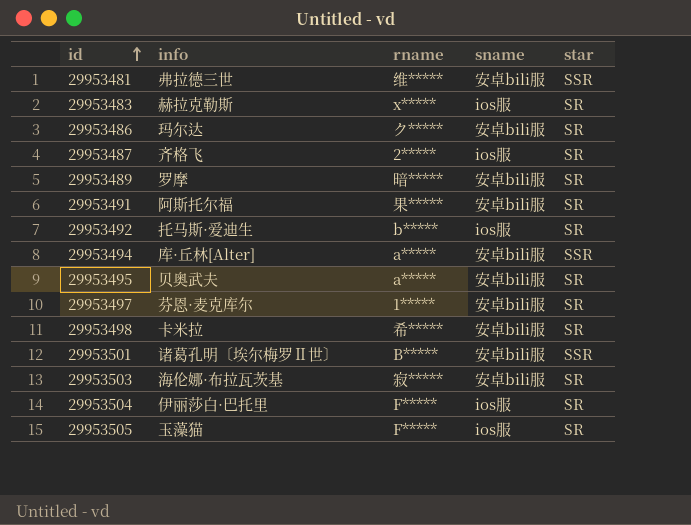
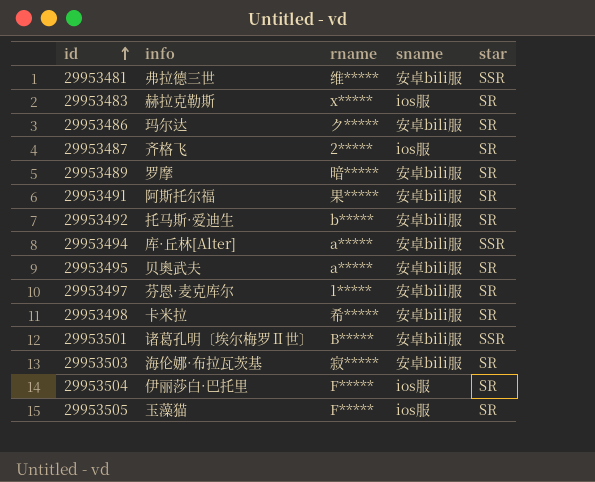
29953492 | sname: ios服 -> 安卓bili服

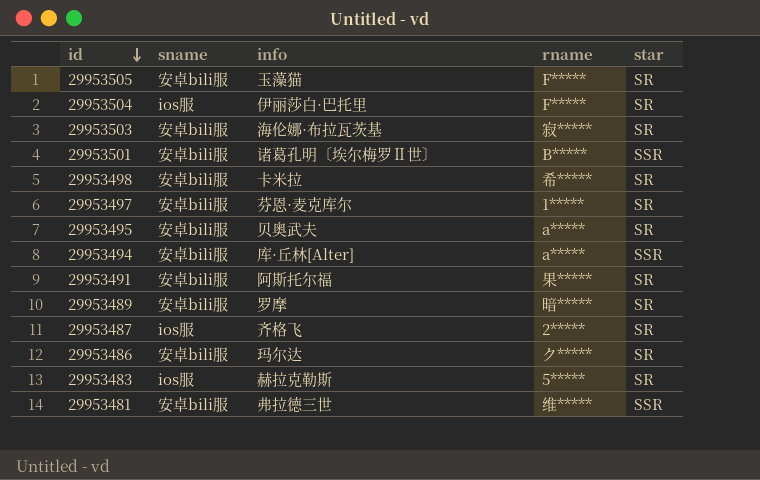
row order: id ascending -> id descending
column sname | position: 4 -> 2
row 29953492: 托马斯·爱迪生 | b***** | 安卓bili服 | SR -> none
29953505 | sname: ios服 -> 安卓bili服
29953483 | rname: x***** -> 5*****

